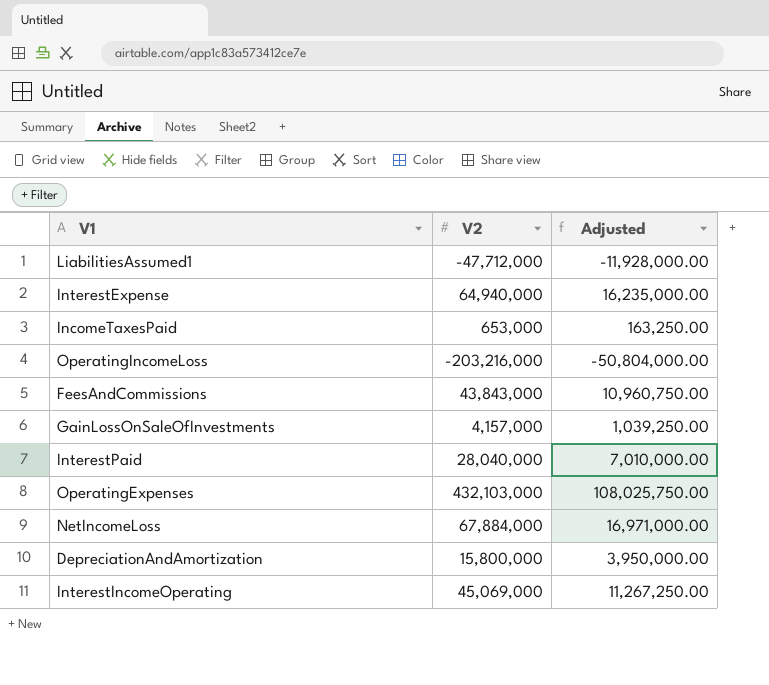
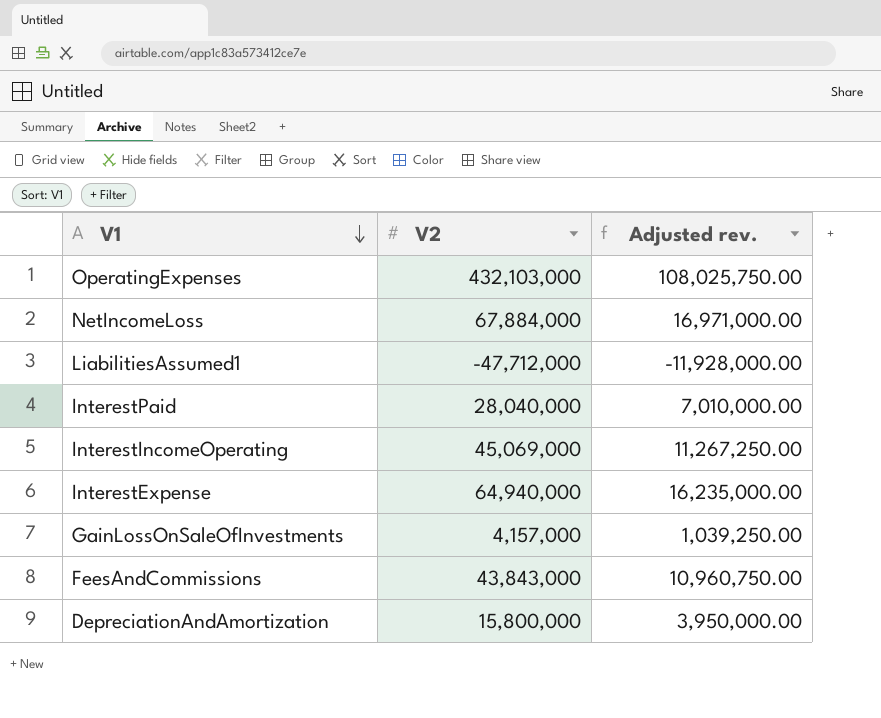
row order: none -> V1 descending
column name: Adjusted -> Adjusted rev.
row IncomeTaxesPaid: 653,000 | 163,250.00 -> none
row OperatingIncomeLoss: -203,216,000 | -50,804,000.00 -> none

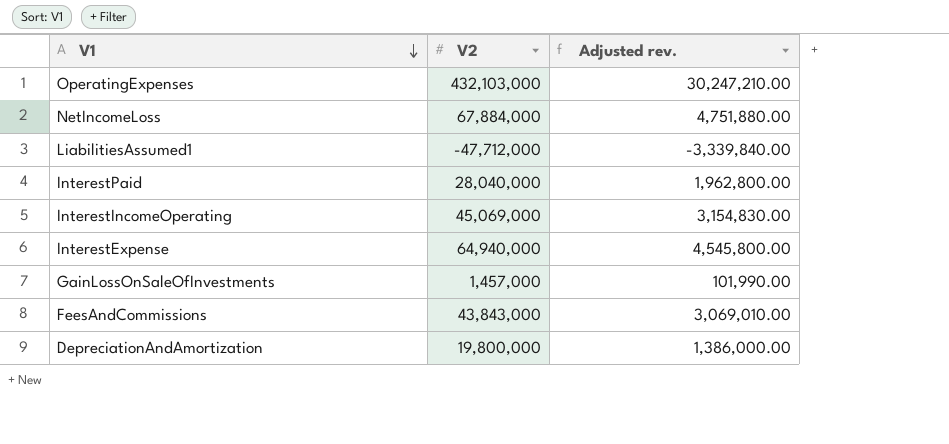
column Adjusted rev. | formula: [V2] * 0.25 -> [V2] * 0.07
GainLossOnSaleOfInvestments | V2: 4,157,000 -> 1,457,000
DepreciationAndAmortization | V2: 15,800,000 -> 19,800,000

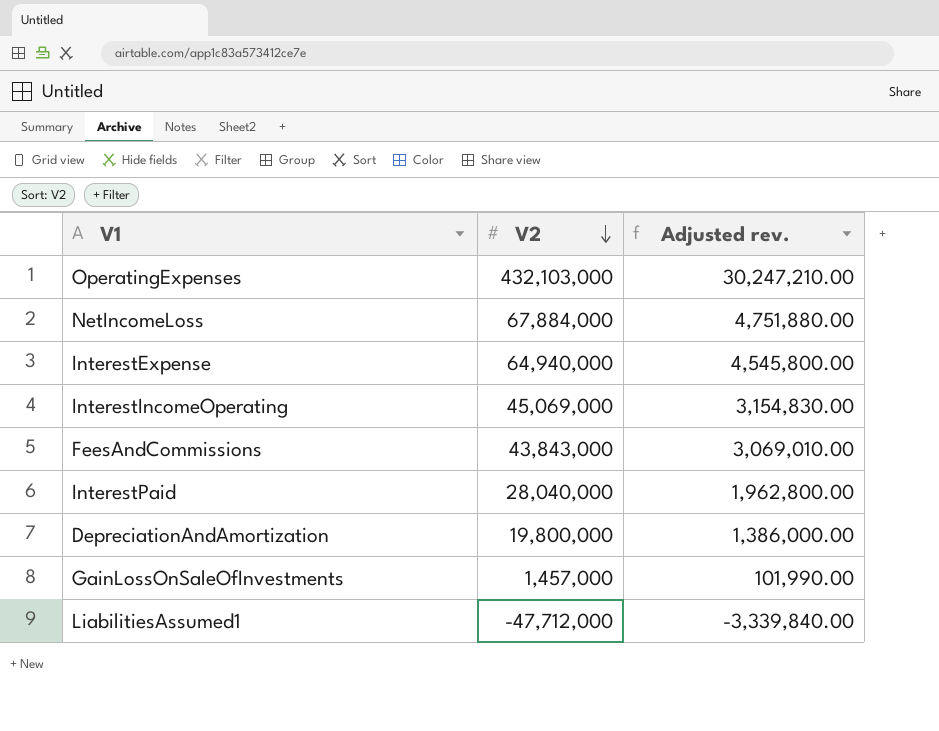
row order: V1 descending -> V2 descending

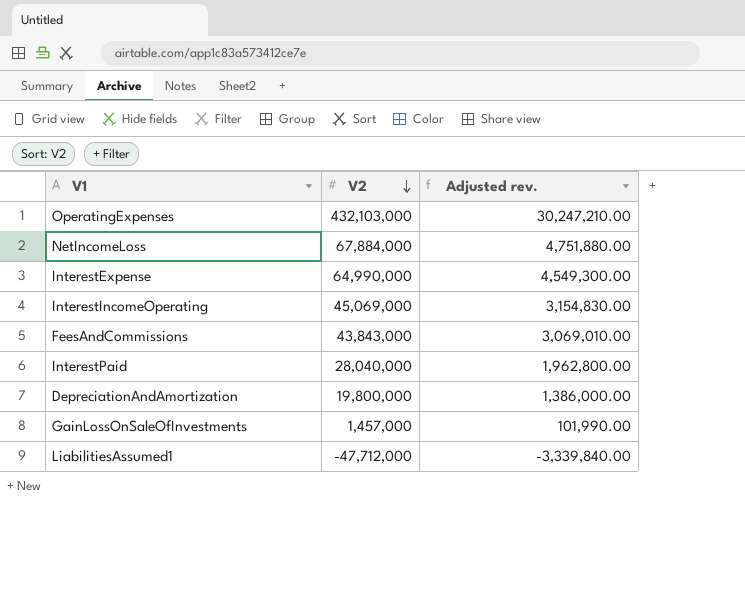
InterestExpense | V2: 64,940,000 -> 64,990,000
InterestExpense | Adjusted rev.: 4,545,800.00 -> 4,549,300.00

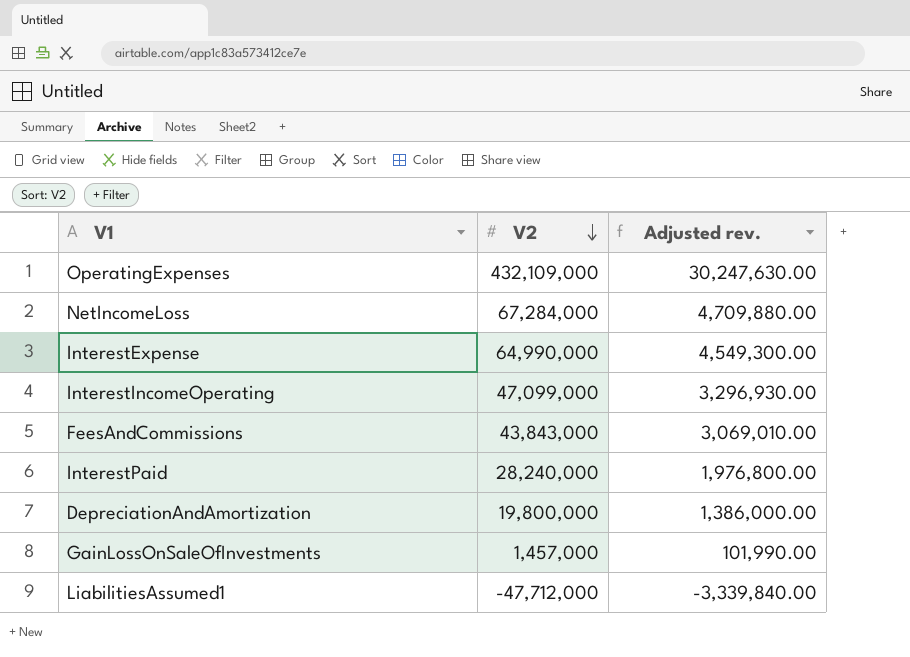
OperatingExpenses | V2: 432,103,000 -> 432,109,000
OperatingExpenses | Adjusted rev.: 30,247,210.00 -> 30,247,630.00
NetIncomeLoss | V2: 67,884,000 -> 67,284,000
NetIncomeLoss | Adjusted rev.: 4,751,880.00 -> 4,709,880.00
InterestIncomeOperating | V2: 45,069,000 -> 47,099,000
InterestIncomeOperating | Adjusted rev.: 3,154,830.00 -> 3,296,930.00
InterestPaid | V2: 28,040,000 -> 28,240,000
InterestPaid | Adjusted rev.: 1,962,800.00 -> 1,976,800.00

